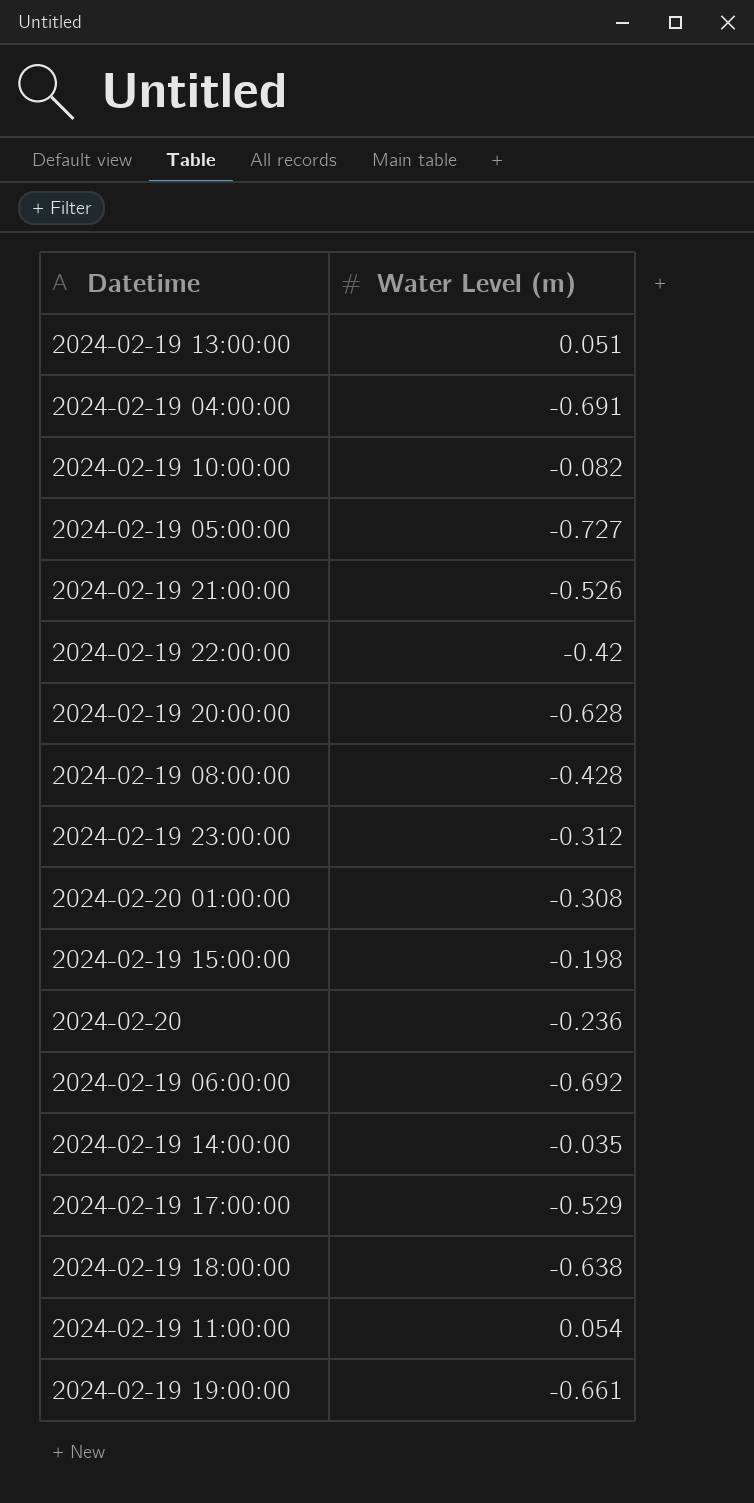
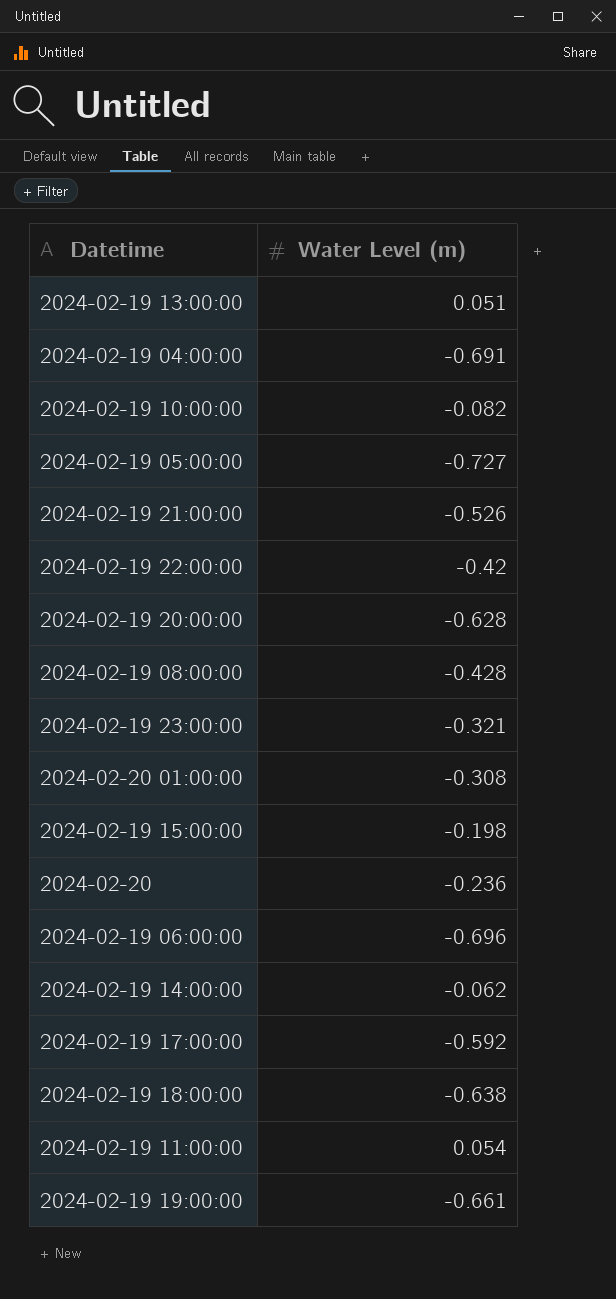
2024-02-19 23:00:00 | Water Level (m): -0.312 -> -0.321
2024-02-19 06:00:00 | Water Level (m): -0.692 -> -0.696
2024-02-19 14:00:00 | Water Level (m): -0.035 -> -0.062
2024-02-19 17:00:00 | Water Level (m): -0.529 -> -0.592

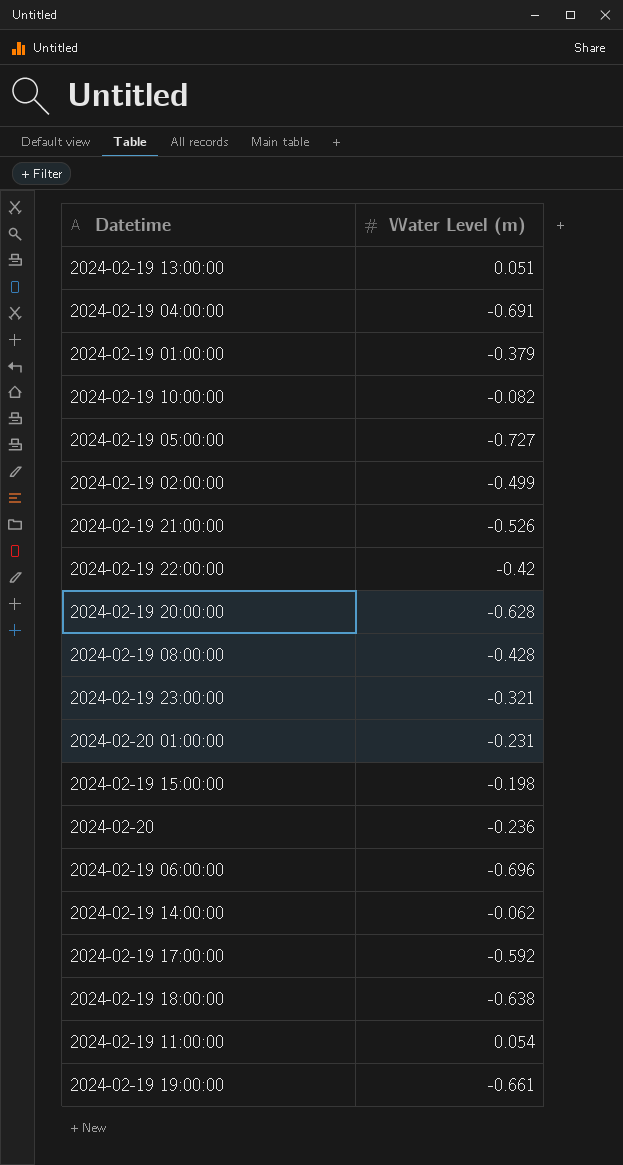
row 2024-02-19 01:00:00: none -> -0.379
row 2024-02-19 02:00:00: none -> -0.499
2024-02-20 01:00:00 | Water Level (m): -0.308 -> -0.231

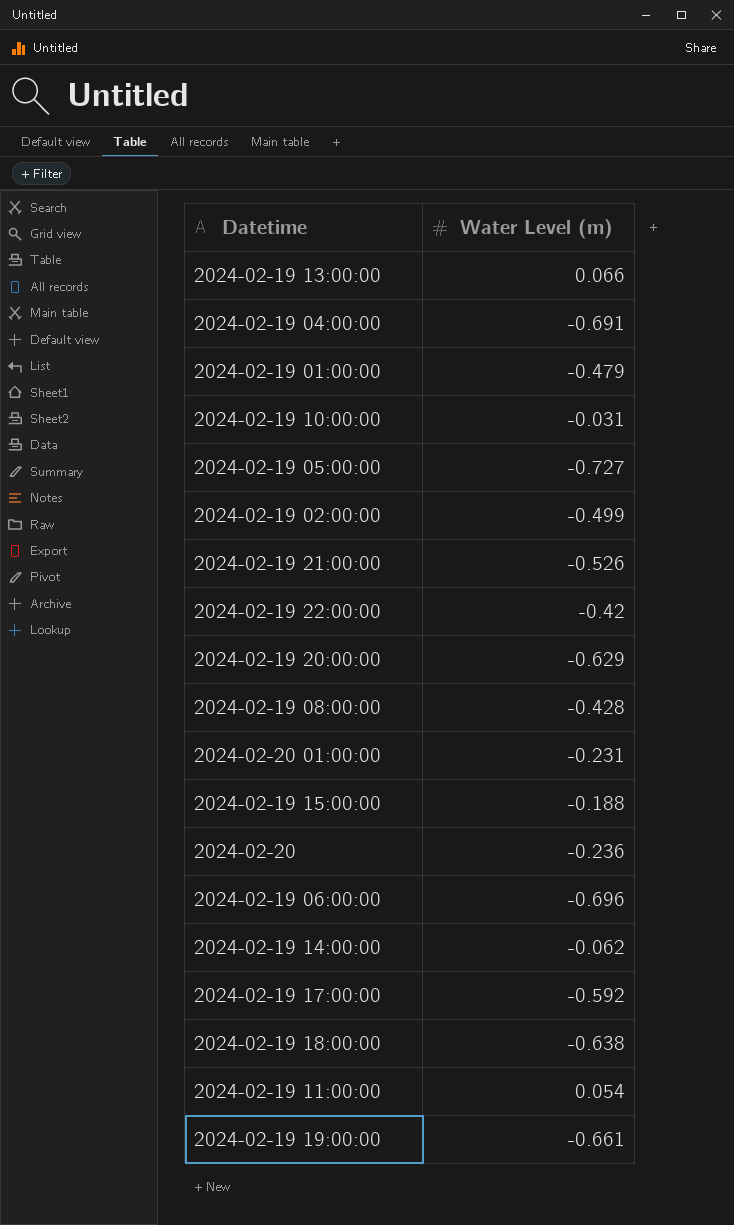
row 2024-02-19 23:00:00: -0.321 -> none
2024-02-19 13:00:00 | Water Level (m): 0.051 -> 0.066
2024-02-19 01:00:00 | Water Level (m): -0.379 -> -0.479
2024-02-19 10:00:00 | Water Level (m): -0.082 -> -0.031
2024-02-19 20:00:00 | Water Level (m): -0.628 -> -0.629
2024-02-19 15:00:00 | Water Level (m): -0.198 -> -0.188

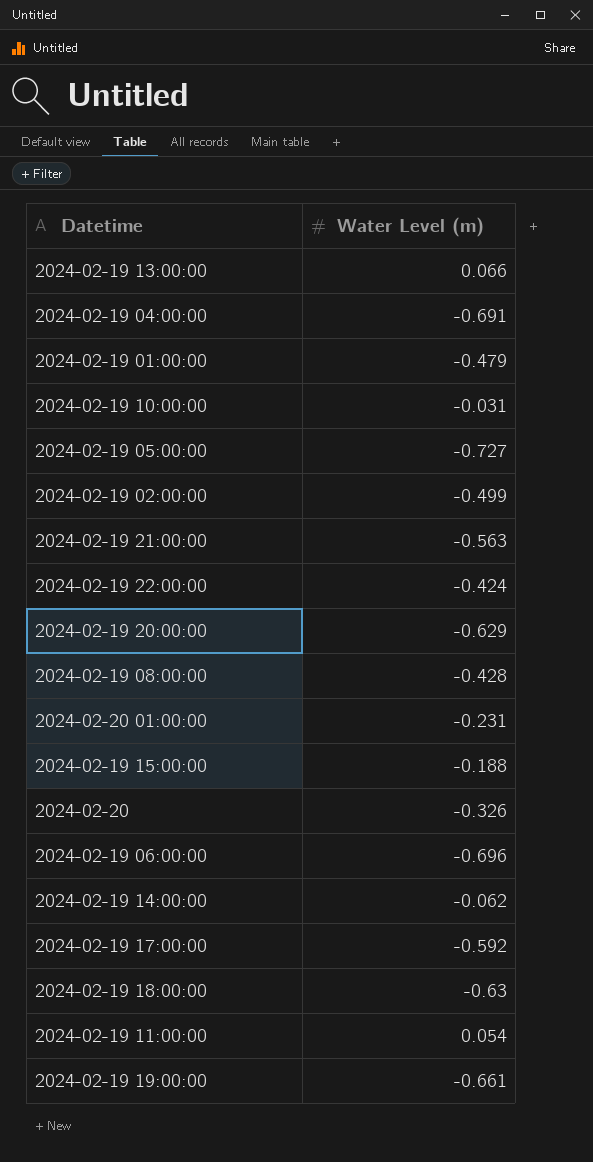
2024-02-19 21:00:00 | Water Level (m): -0.526 -> -0.563
2024-02-19 22:00:00 | Water Level (m): -0.42 -> -0.424
2024-02-20 | Water Level (m): -0.236 -> -0.326
2024-02-19 18:00:00 | Water Level (m): -0.638 -> -0.63

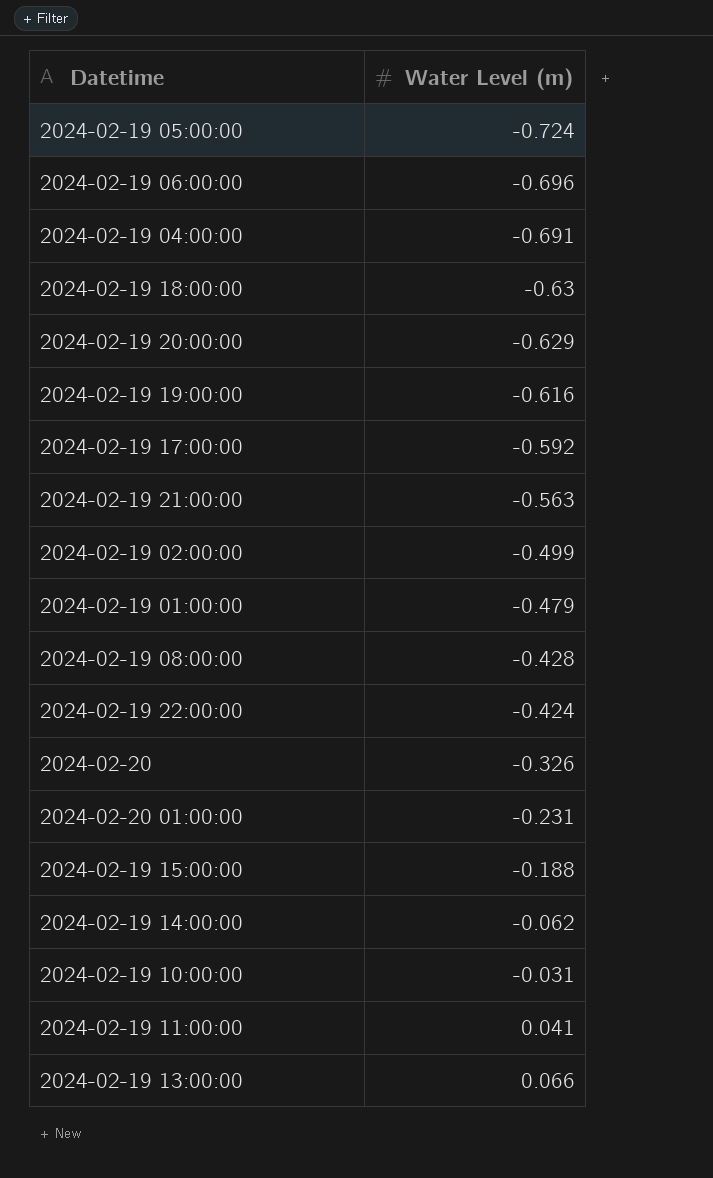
row order: none -> Water Level (m) ascending
2024-02-19 05:00:00 | Water Level (m): -0.727 -> -0.724
2024-02-19 19:00:00 | Water Level (m): -0.661 -> -0.616
2024-02-19 11:00:00 | Water Level (m): 0.054 -> 0.041

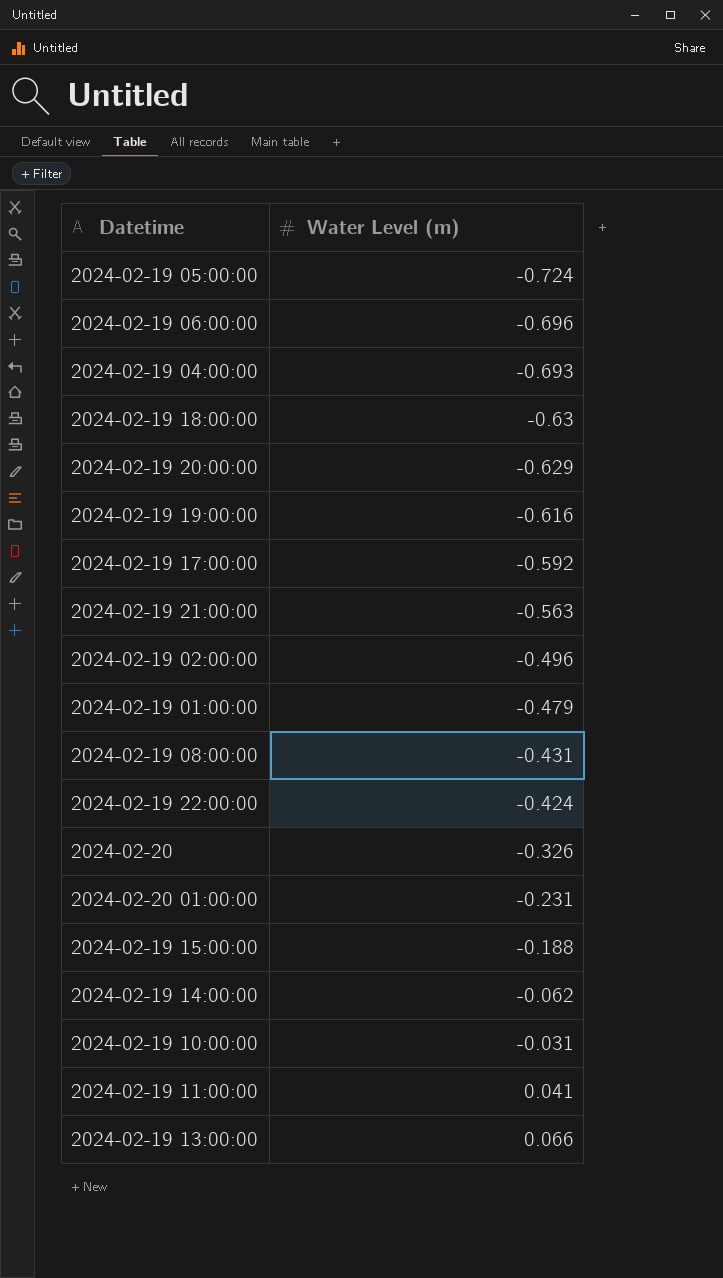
2024-02-19 04:00:00 | Water Level (m): -0.691 -> -0.693
2024-02-19 02:00:00 | Water Level (m): -0.499 -> -0.496
2024-02-19 08:00:00 | Water Level (m): -0.428 -> -0.431

